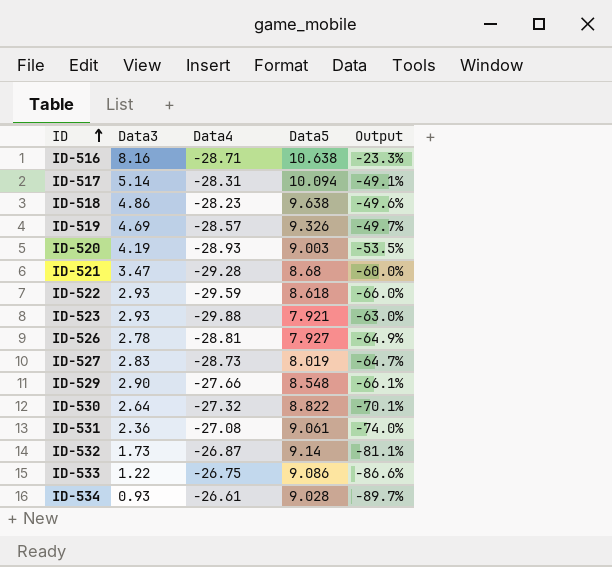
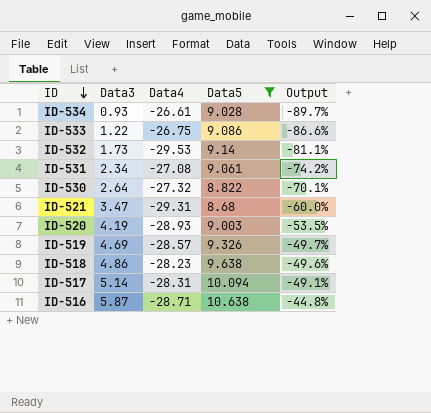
filter: none -> Data5 >= 8.68
row order: ID ascending -> ID descending
ID-532 | Data4: -26.87 -> -29.53
ID-531 | Data3: 2.36 -> 2.34
ID-531 | Output: -74.0% -> -74.2%
ID-521 | Data4: -29.28 -> -29.31
ID-516 | Data3: 8.16 -> 5.87
ID-516 | Output: -23.3% -> -44.8%

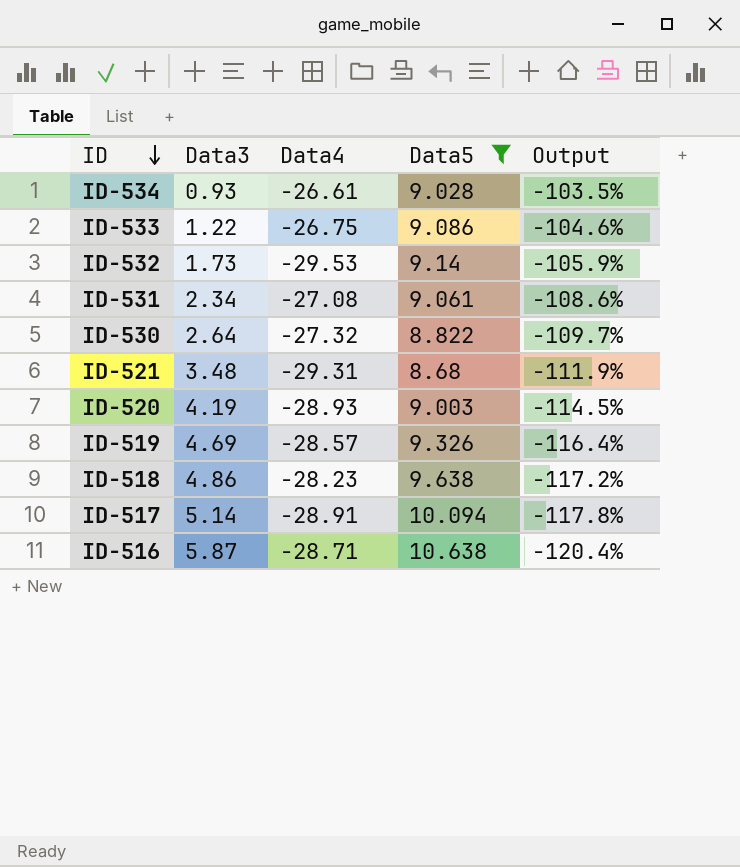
column Output | formula: ([Data3] - [Data5]) / [Data5] -> ([Data3] - [Data4]) / [Data4]
ID-521 | Data3: 3.47 -> 3.48
ID-517 | Data4: -28.31 -> -28.91

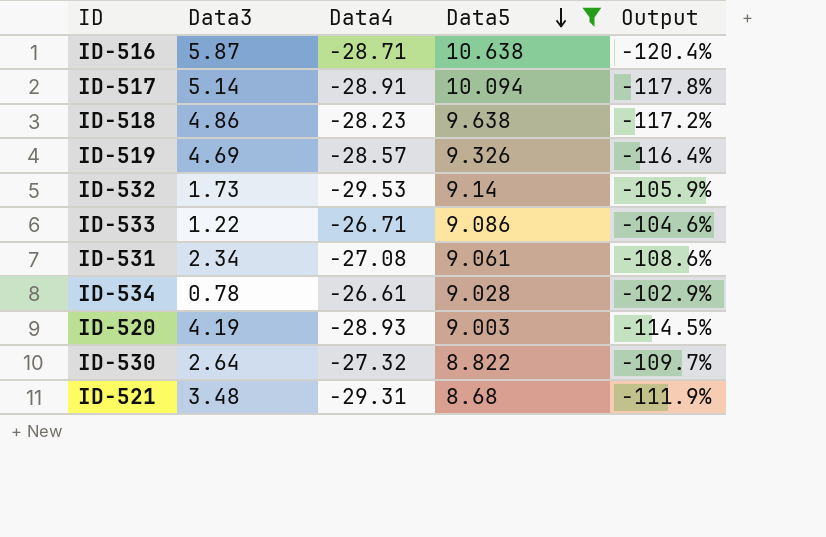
row order: ID descending -> Data5 descending
ID-533 | Data4: -26.75 -> -26.71
ID-534 | Data3: 0.93 -> 0.78
ID-534 | Output: -103.5% -> -102.9%

